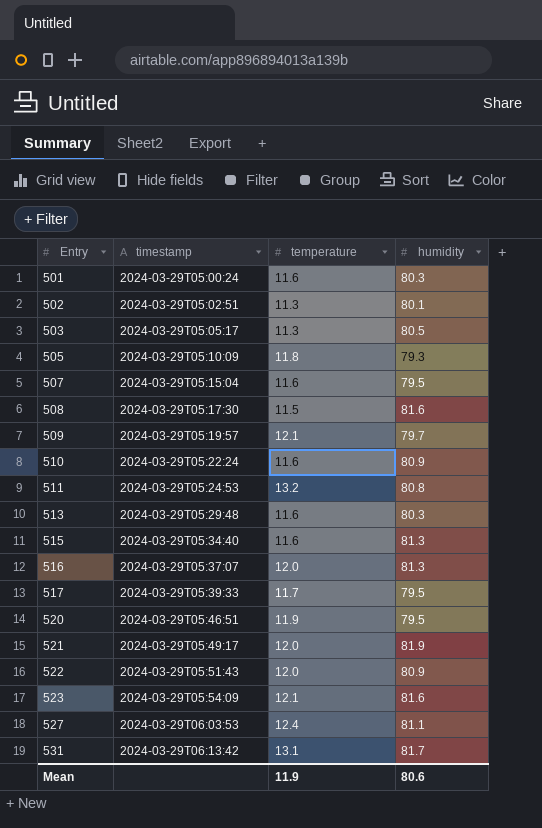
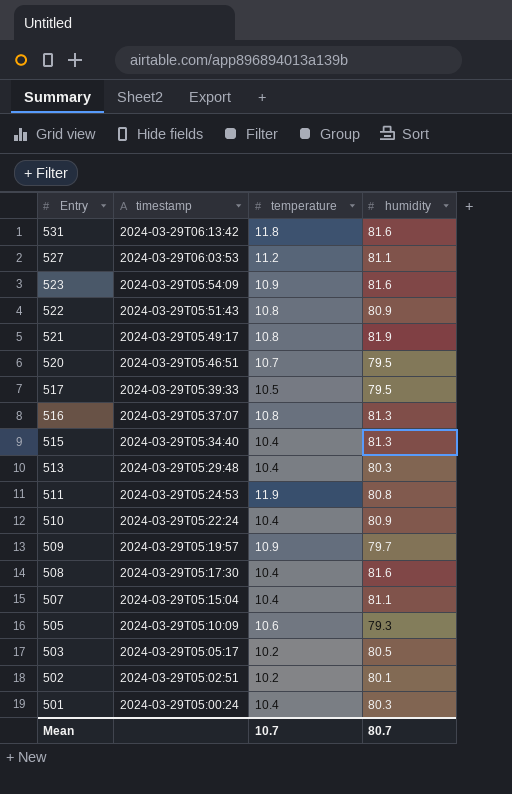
row order: Entry ascending -> Entry descending
531 | temperature: 13.1 -> 11.8
531 | humidity: 81.7 -> 81.6
527 | temperature: 12.4 -> 11.2
523 | temperature: 12.1 -> 10.9
522 | temperature: 12.0 -> 10.8
521 | temperature: 12.0 -> 10.8
520 | temperature: 11.9 -> 10.7
517 | temperature: 11.7 -> 10.5
516 | temperature: 12.0 -> 10.8
515 | temperature: 11.6 -> 10.4
513 | temperature: 11.6 -> 10.4
511 | temperature: 13.2 -> 11.9
510 | temperature: 11.6 -> 10.4
509 | temperature: 12.1 -> 10.9
508 | temperature: 11.5 -> 10.4
507 | temperature: 11.6 -> 10.4
507 | humidity: 79.5 -> 81.1
505 | temperature: 11.8 -> 10.6
503 | temperature: 11.3 -> 10.2
502 | temperature: 11.3 -> 10.2
501 | temperature: 11.6 -> 10.4
Mean | temperature: 11.9 -> 10.7
Mean | humidity: 80.6 -> 80.7

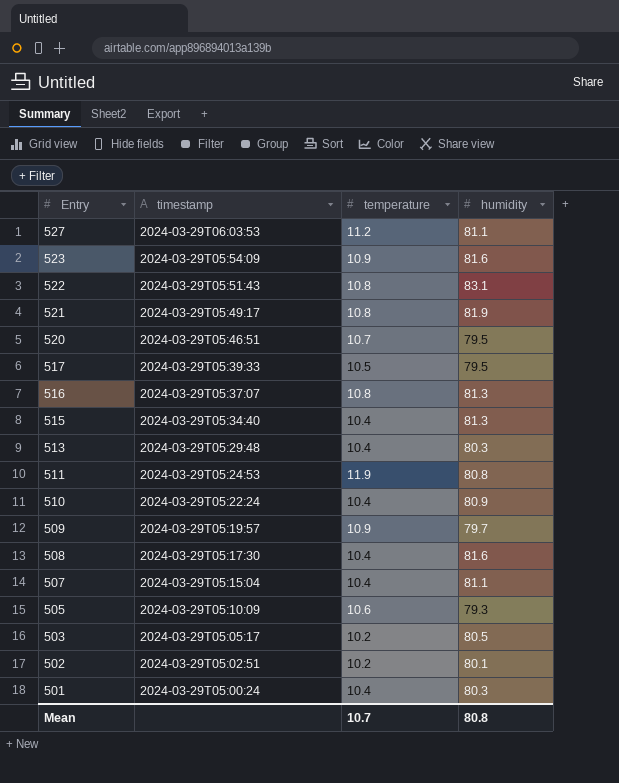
row 531: 2024-03-29T06:13:42 | 11.8 | 81.6 -> none
522 | humidity: 80.9 -> 83.1
Mean | humidity: 80.7 -> 80.8

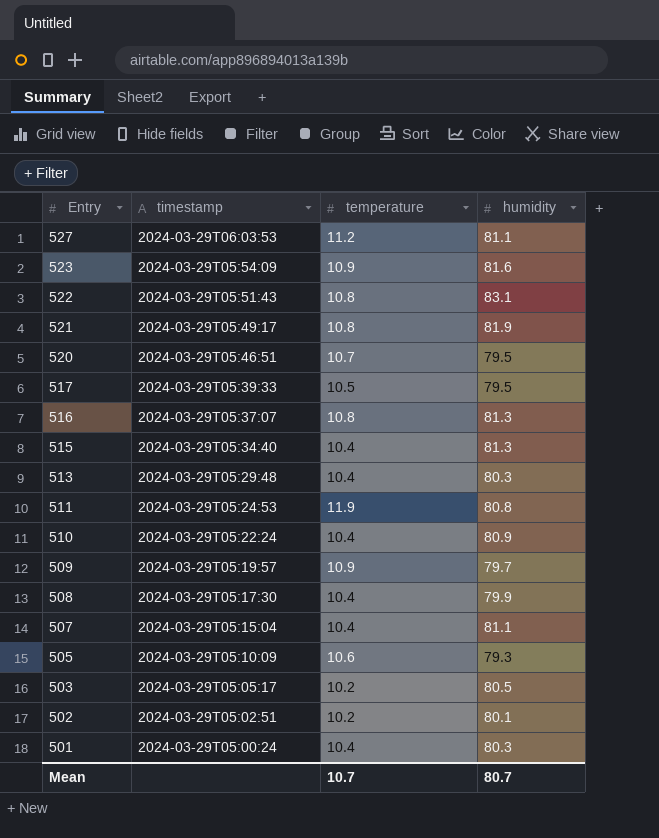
508 | humidity: 81.6 -> 79.9
Mean | humidity: 80.8 -> 80.7

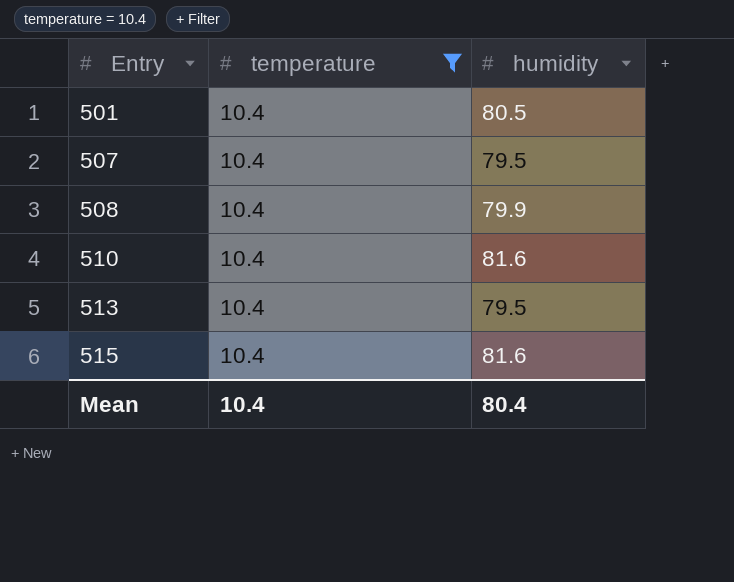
filter: none -> temperature = 10.4
row order: Entry descending -> Entry ascending
column timestamp | position: 2 -> none
501 | humidity: 80.3 -> 80.5
507 | humidity: 81.1 -> 79.5
510 | humidity: 80.9 -> 81.6
513 | humidity: 80.3 -> 79.5
515 | humidity: 81.3 -> 81.6
Mean | temperature: 10.7 -> 10.4
Mean | humidity: 80.7 -> 80.4

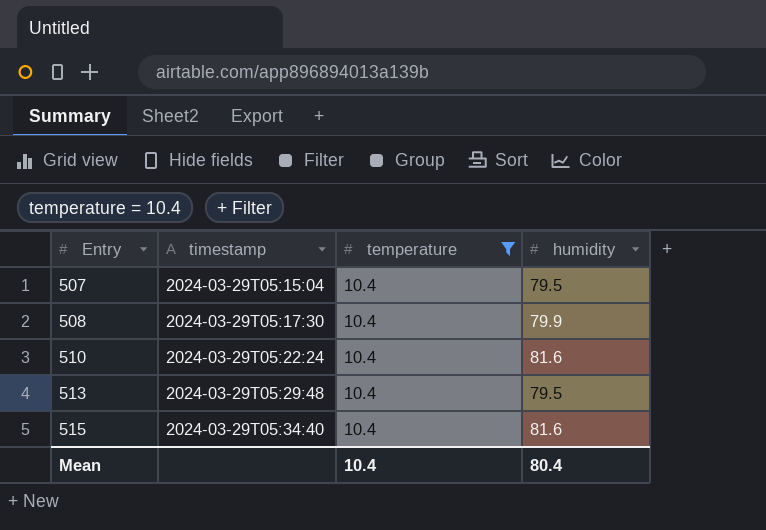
column timestamp | position: none -> 2
row 501: 10.4 | 80.5 -> none

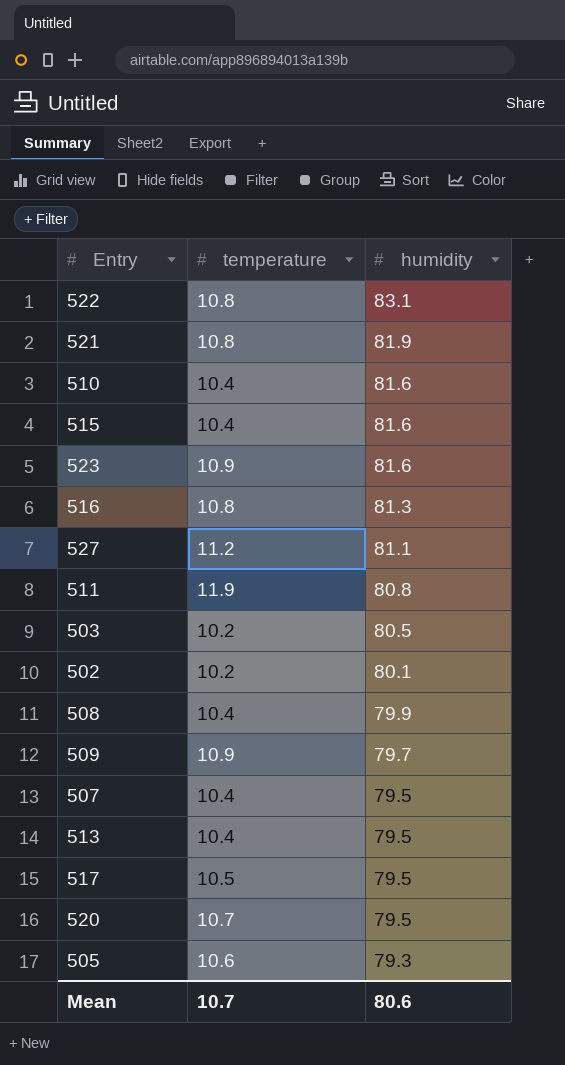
filter: temperature = 10.4 -> none
row order: Entry ascending -> humidity descending
column timestamp | position: 2 -> none
Mean | temperature: 10.4 -> 10.7
Mean | humidity: 80.4 -> 80.6

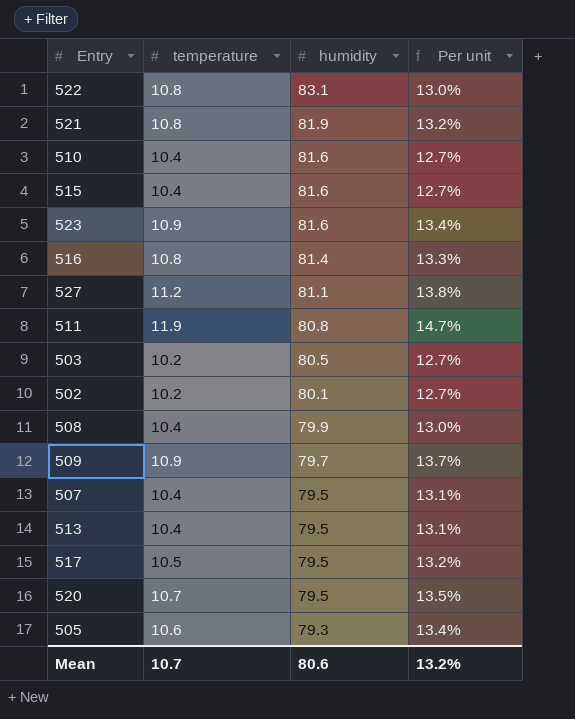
column Per unit | formula: none -> [temperature] / [humidity]
516 | humidity: 81.3 -> 81.4

